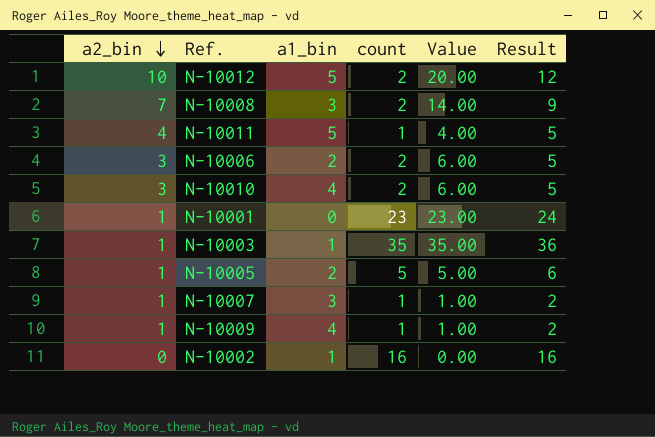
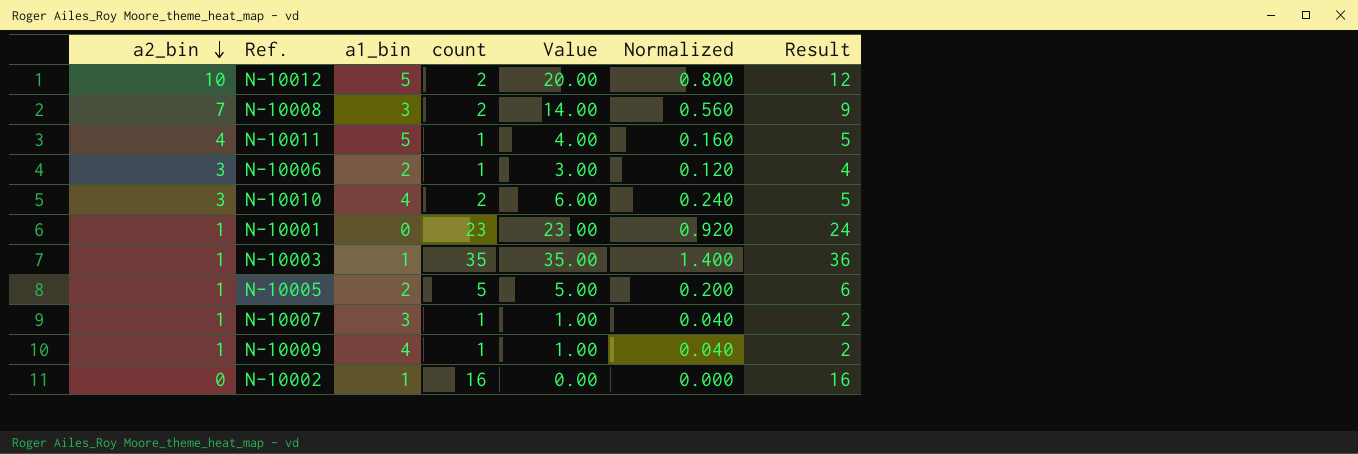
column Normalized | formula: none -> [Value] * 0.04
N-10006 | count: 2 -> 1
N-10006 | Value: 6.00 -> 3.00
N-10006 | Result: 5 -> 4

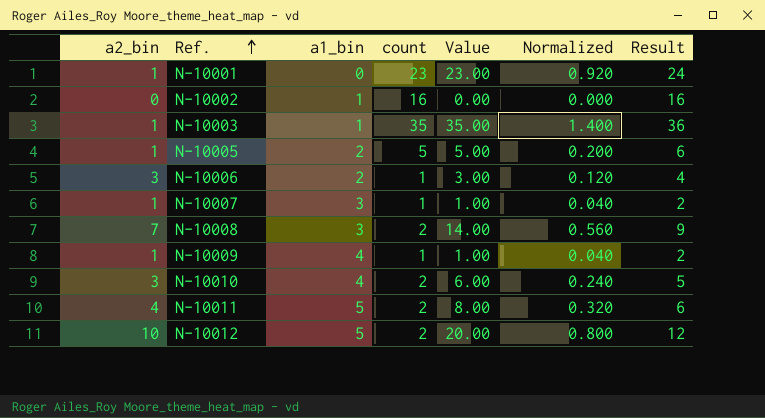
row order: a2_bin descending -> Ref. ascending
N-10011 | count: 1 -> 2
N-10011 | Value: 4.00 -> 8.00
N-10011 | Normalized: 0.160 -> 0.320
N-10011 | Result: 5 -> 6

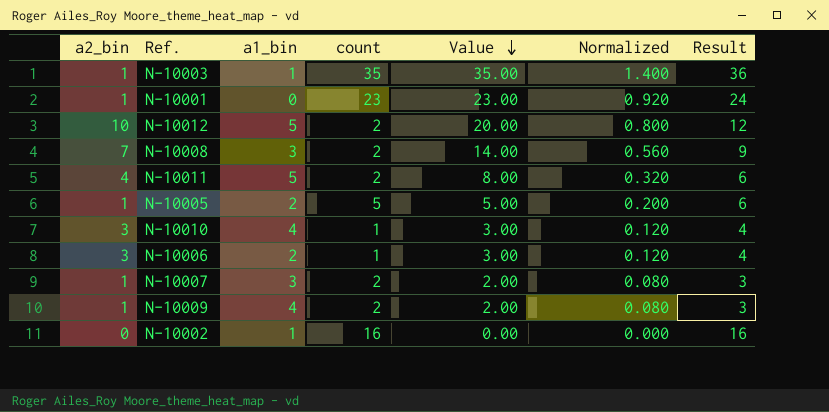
row order: Ref. ascending -> Value descending
N-10010 | count: 2 -> 1
N-10010 | Value: 6.00 -> 3.00
N-10010 | Normalized: 0.240 -> 0.120
N-10010 | Result: 5 -> 4
N-10007 | count: 1 -> 2
N-10007 | Value: 1.00 -> 2.00
N-10007 | Normalized: 0.040 -> 0.080
N-10007 | Result: 2 -> 3
N-10009 | count: 1 -> 2
N-10009 | Value: 1.00 -> 2.00
N-10009 | Normalized: 0.040 -> 0.080
N-10009 | Result: 2 -> 3

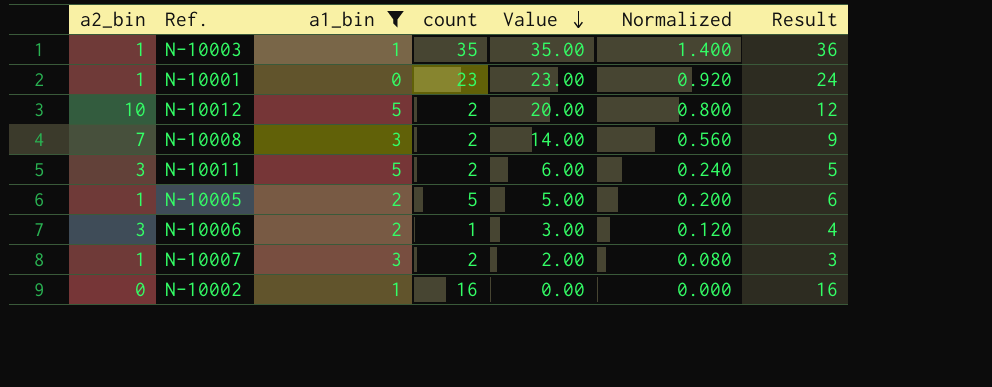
filter: none -> a1_bin != 4
N-10011 | a2_bin: 4 -> 3
N-10011 | Value: 8.00 -> 6.00
N-10011 | Normalized: 0.320 -> 0.240
N-10011 | Result: 6 -> 5

